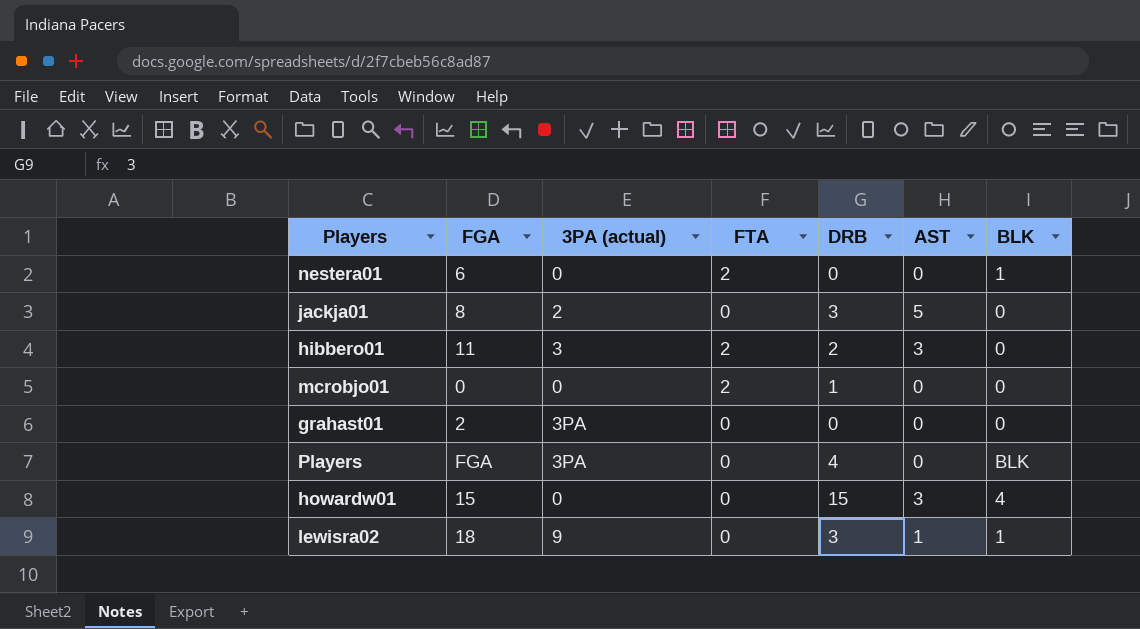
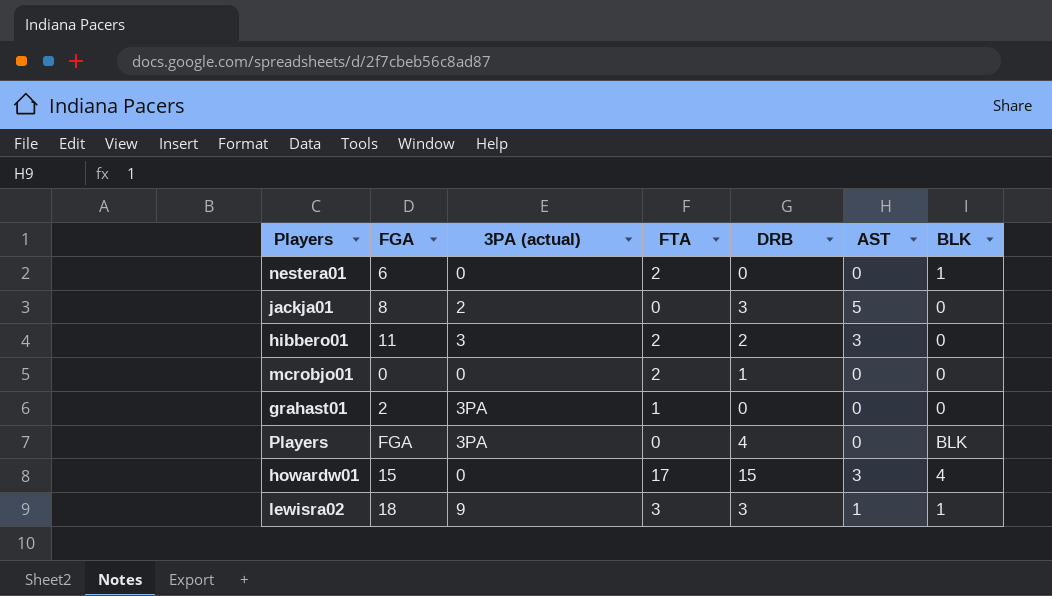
grahast01 | FTA: 0 -> 1
howardw01 | FTA: 0 -> 17
lewisra02 | FTA: 0 -> 3

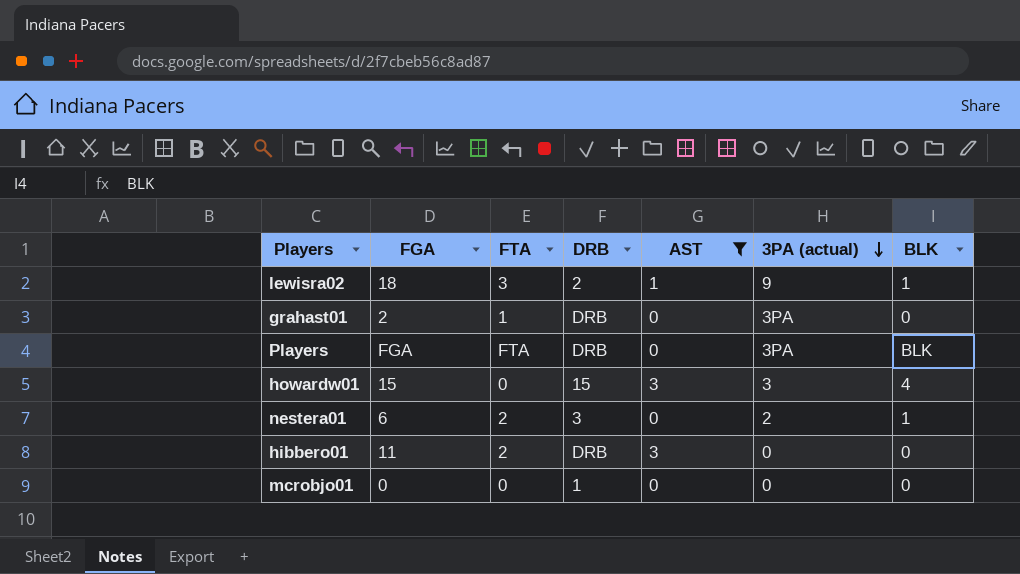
filter: none -> AST != 5
row order: none -> 3PA (actual) descending
column 3PA (actual) | position: 3 -> 6
lewisra02 | DRB: 3 -> 2
grahast01 | DRB: 0 -> DRB
Players | FTA: 0 -> FTA
Players | DRB: 4 -> DRB
howardw01 | FTA: 17 -> 0
howardw01 | 3PA (actual): 0 -> 3
nestera01 | DRB: 0 -> 3
nestera01 | 3PA (actual): 0 -> 2
hibbero01 | DRB: 2 -> DRB
hibbero01 | 3PA (actual): 3 -> 0
mcrobjo01 | FTA: 2 -> 0

